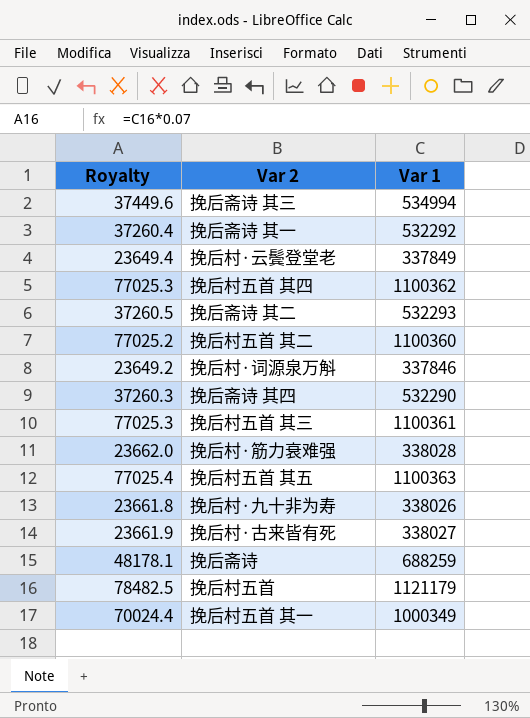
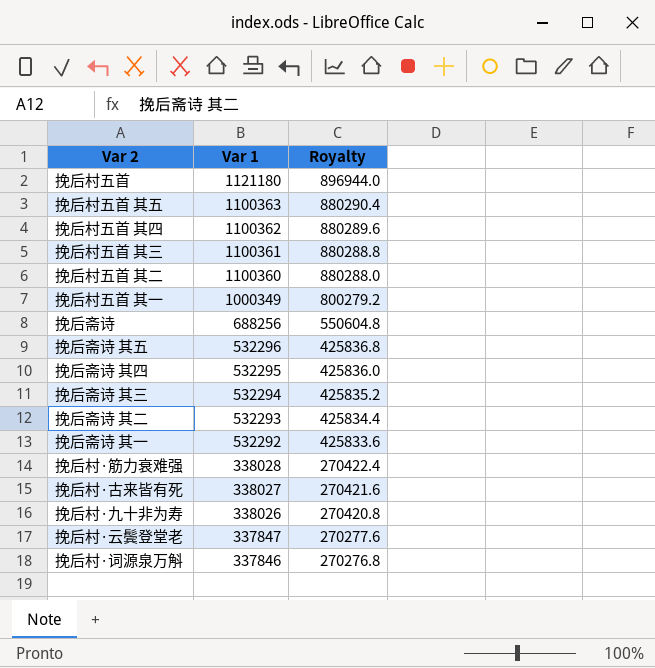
row order: none -> Var 1 descending
column Royalty | formula: [Var 1] * 0.07 -> [Var 1] * 0.8
column Royalty | position: 1 -> 3
挽后村五首 | Var 1: 1121179 -> 1121180
挽后斋诗 | Var 1: 688259 -> 688256
row 挽后斋诗 其五: none -> 532296 | 425836.8
挽后斋诗 其四 | Var 1: 532290 -> 532295
挽后斋诗 其三 | Var 1: 534994 -> 532294
挽后村·云鬓登堂老 | Var 1: 337849 -> 337847

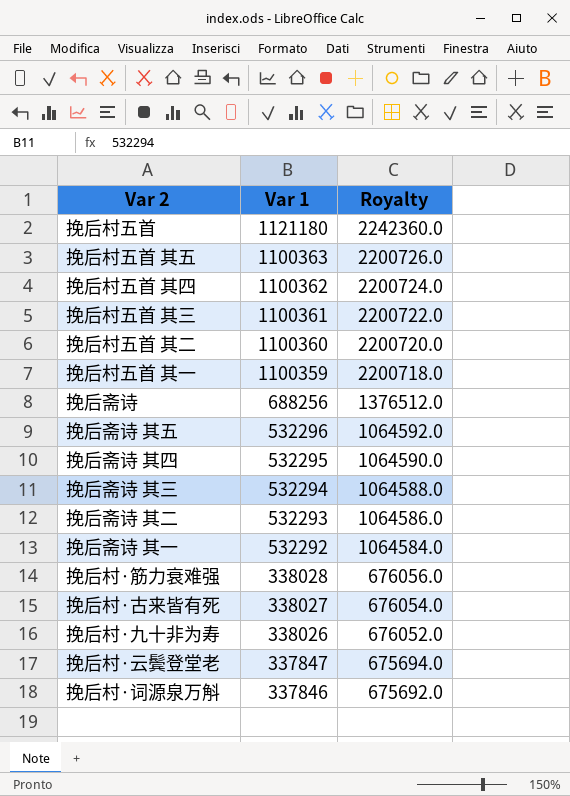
column Royalty | formula: [Var 1] * 0.8 -> [Var 1] * 2
挽后村五首 其一 | Var 1: 1000349 -> 1100359

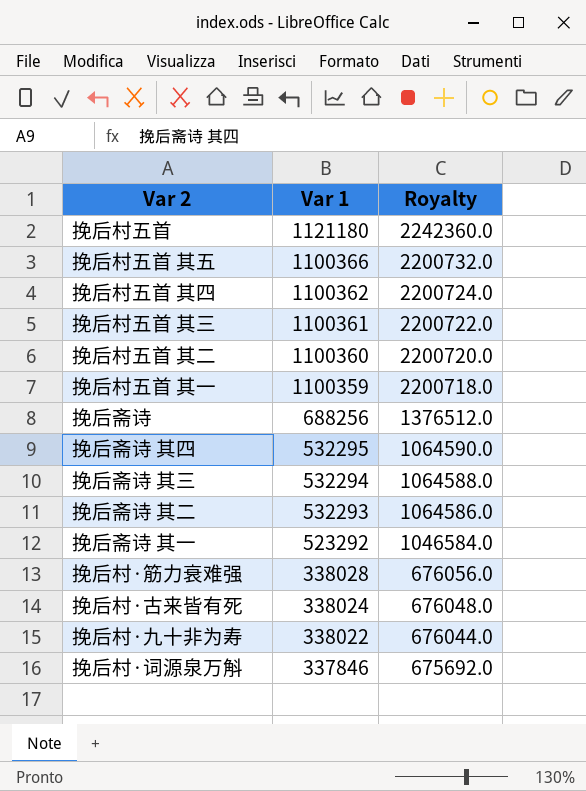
row 挽后斋诗 其五: 532296 | 1064592.0 -> none
row 挽后村·云鬓登堂老: 337847 | 675694.0 -> none
挽后村五首 其五 | Var 1: 1100363 -> 1100366
挽后村五首 其五 | Royalty: 2200726.0 -> 2200732.0
挽后斋诗 其一 | Var 1: 532292 -> 523292
挽后斋诗 其一 | Royalty: 1064584.0 -> 1046584.0
挽后村·古来皆有死 | Var 1: 338027 -> 338024
挽后村·古来皆有死 | Royalty: 676054.0 -> 676048.0
挽后村·九十非为寿 | Var 1: 338026 -> 338022
挽后村·九十非为寿 | Royalty: 676052.0 -> 676044.0

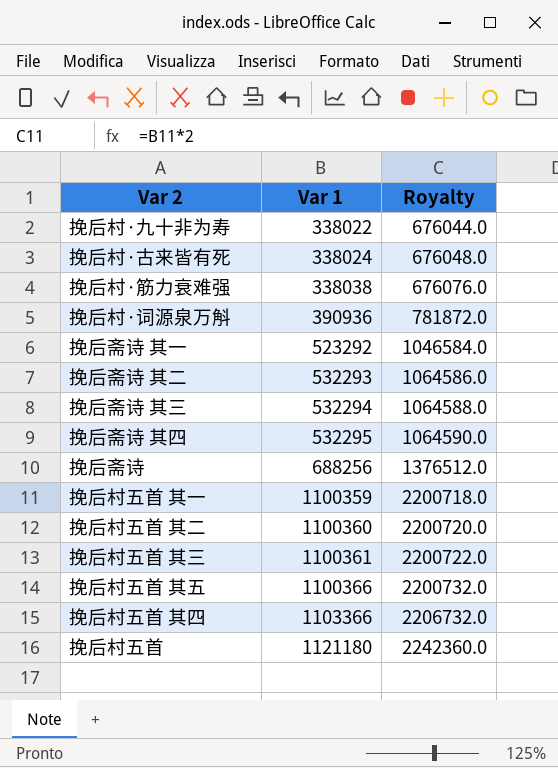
row order: Var 1 descending -> Var 1 ascending
挽后村·筋力衰难强 | Var 1: 338028 -> 338038
挽后村·筋力衰难强 | Royalty: 676056.0 -> 676076.0
挽后村·词源泉万斛 | Var 1: 337846 -> 390936
挽后村·词源泉万斛 | Royalty: 675692.0 -> 781872.0
挽后村五首 其四 | Var 1: 1100362 -> 1103366
挽后村五首 其四 | Royalty: 2200724.0 -> 2206732.0

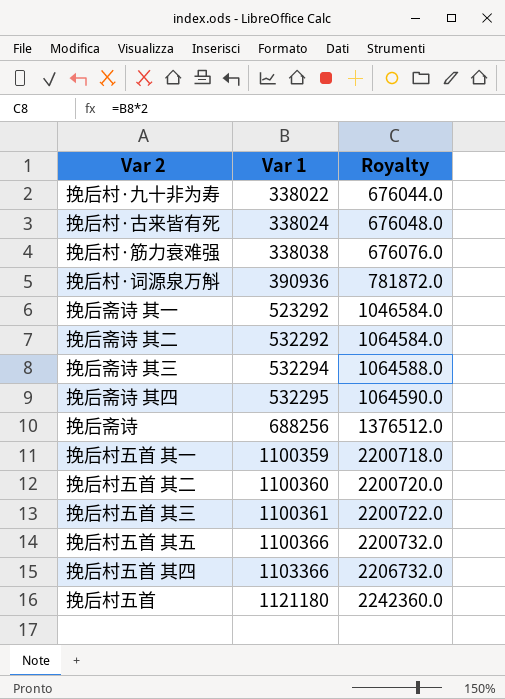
挽后斋诗 其二 | Var 1: 532293 -> 532292
挽后斋诗 其二 | Royalty: 1064586.0 -> 1064584.0

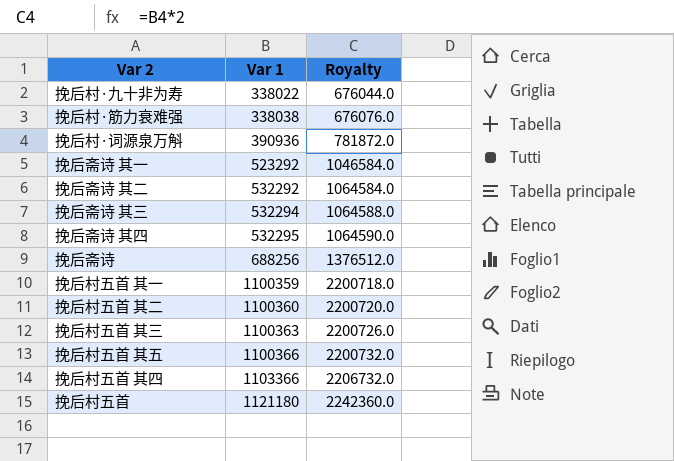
row 挽后村·古来皆有死: 338024 | 676048.0 -> none
挽后村五首 其三 | Var 1: 1100361 -> 1100363
挽后村五首 其三 | Royalty: 2200722.0 -> 2200726.0

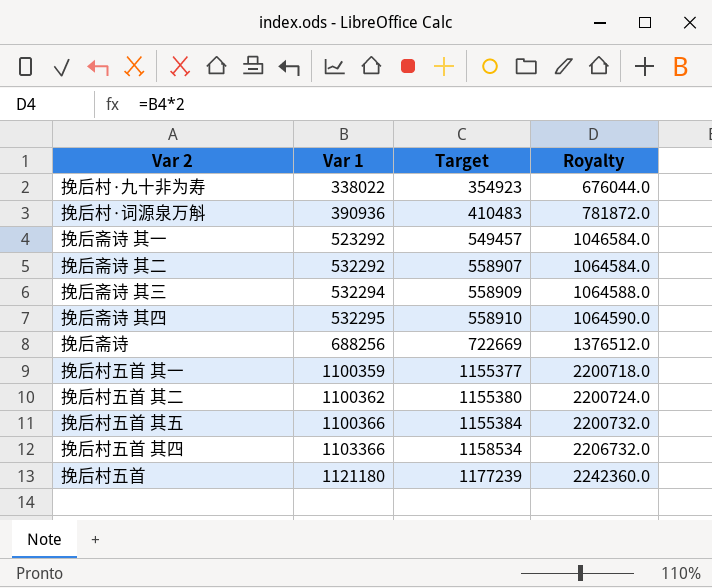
column Target | formula: none -> [Var 1] * 1.05
row 挽后村·筋力衰难强: 338038 | 676076.0 -> none
row 挽后村五首 其三: 1100363 | 2200726.0 -> none
挽后村五首 其二 | Var 1: 1100360 -> 1100362
挽后村五首 其二 | Royalty: 2200720.0 -> 2200724.0

